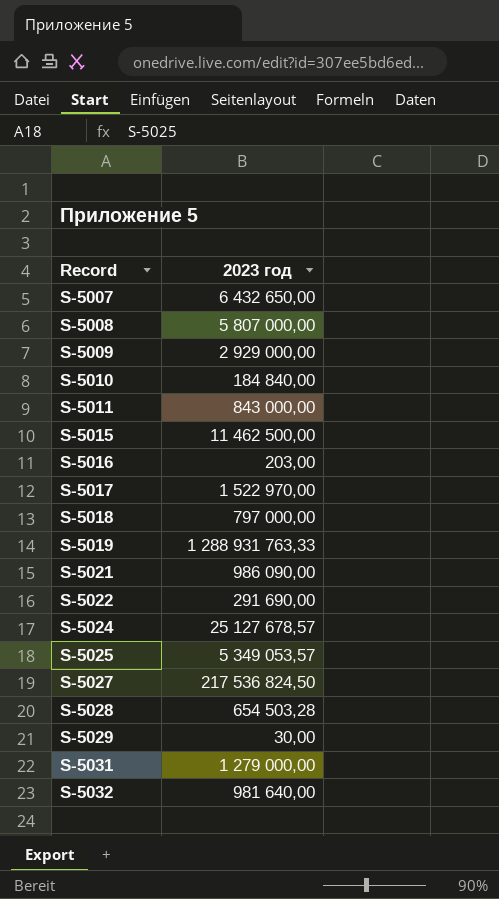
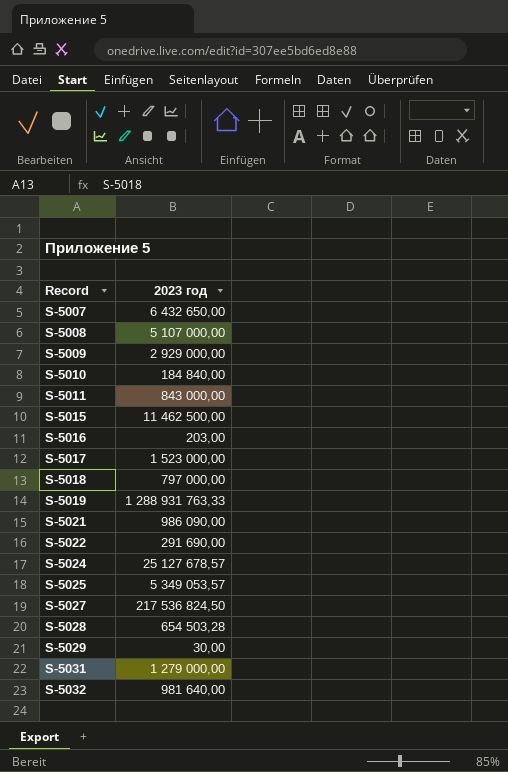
S-5008 | 2023 год: 5 807 000,00 -> 5 107 000,00
S-5017 | 2023 год: 1 522 970,00 -> 1 523 000,00

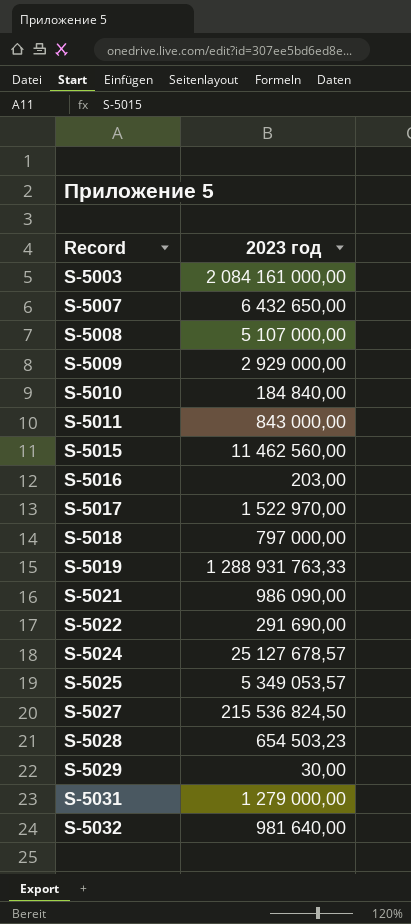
row S-5003: none -> 2 084 161 000,00
S-5015 | 2023 год: 11 462 500,00 -> 11 462 560,00
S-5017 | 2023 год: 1 523 000,00 -> 1 522 970,00
S-5027 | 2023 год: 217 536 824,50 -> 215 536 824,50
S-5028 | 2023 год: 654 503,28 -> 654 503,23

